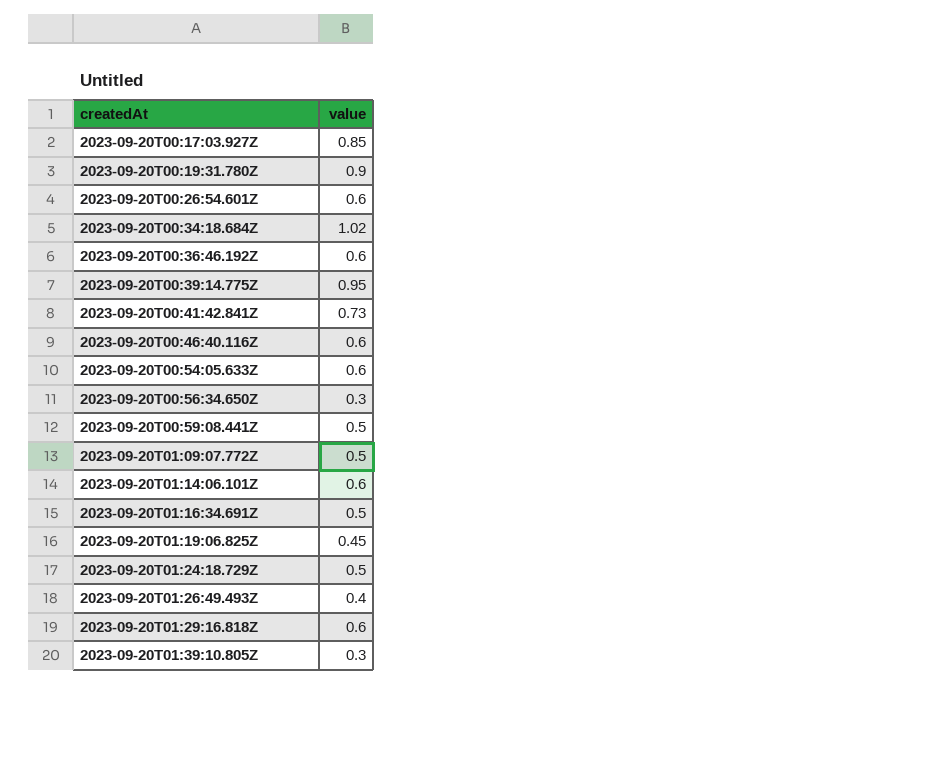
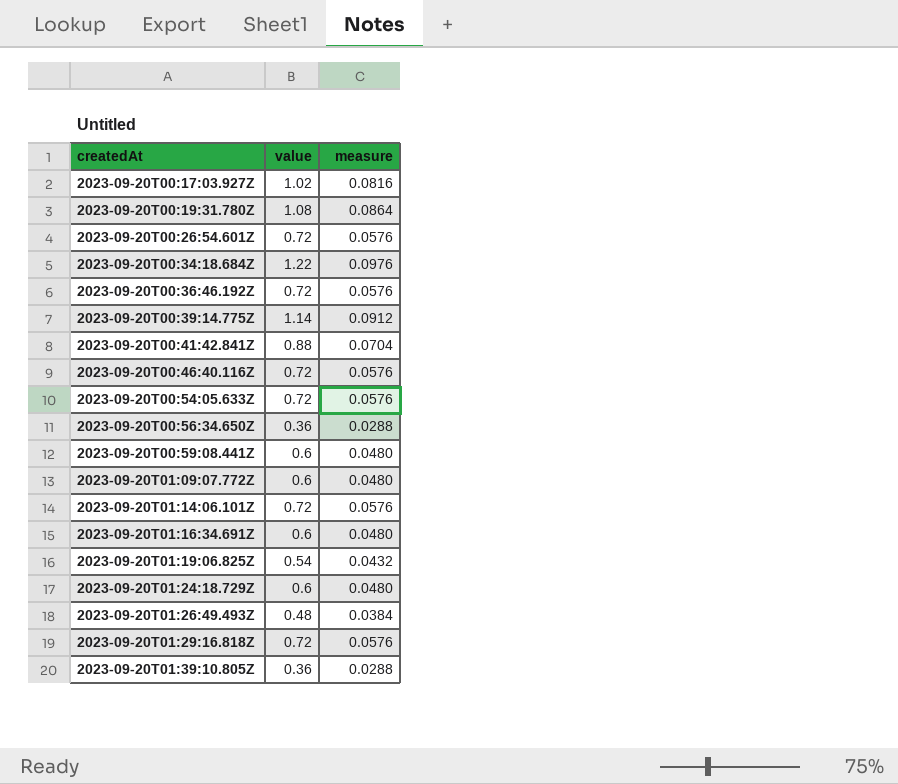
column measure | formula: none -> [value] * 0.08
2023-09-20T00:17:03.927Z | value: 0.85 -> 1.02
2023-09-20T00:19:31.780Z | value: 0.9 -> 1.08
2023-09-20T00:26:54.601Z | value: 0.6 -> 0.72
2023-09-20T00:34:18.684Z | value: 1.02 -> 1.22
2023-09-20T00:36:46.192Z | value: 0.6 -> 0.72
2023-09-20T00:39:14.775Z | value: 0.95 -> 1.14
2023-09-20T00:41:42.841Z | value: 0.73 -> 0.88
2023-09-20T00:46:40.116Z | value: 0.6 -> 0.72
2023-09-20T00:54:05.633Z | value: 0.6 -> 0.72
2023-09-20T00:56:34.650Z | value: 0.3 -> 0.36
2023-09-20T00:59:08.441Z | value: 0.5 -> 0.6
2023-09-20T01:09:07.772Z | value: 0.5 -> 0.6
2023-09-20T01:14:06.101Z | value: 0.6 -> 0.72
2023-09-20T01:16:34.691Z | value: 0.5 -> 0.6
2023-09-20T01:19:06.825Z | value: 0.45 -> 0.54
2023-09-20T01:24:18.729Z | value: 0.5 -> 0.6
2023-09-20T01:26:49.493Z | value: 0.4 -> 0.48
2023-09-20T01:29:16.818Z | value: 0.6 -> 0.72
2023-09-20T01:39:10.805Z | value: 0.3 -> 0.36

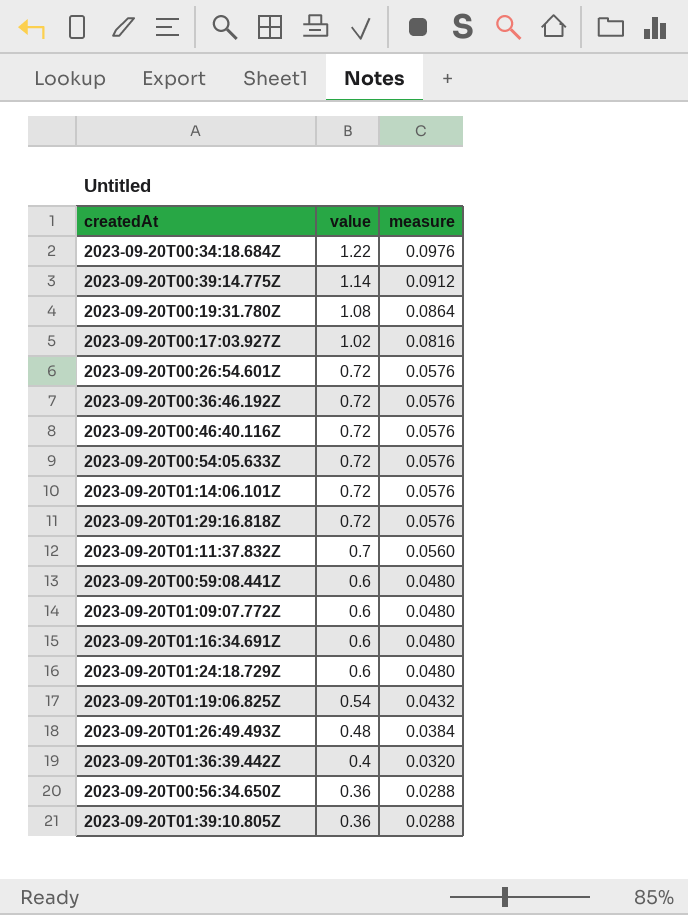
row order: createdAt ascending -> value descending
row 2023-09-20T00:41:42.841Z: 0.88 | 0.0704 -> none
row 2023-09-20T01:11:37.832Z: none -> 0.7 | 0.0560
row 2023-09-20T01:36:39.442Z: none -> 0.4 | 0.0320

